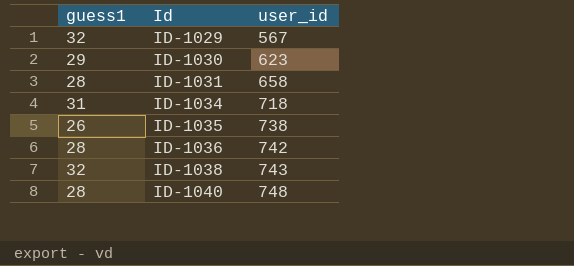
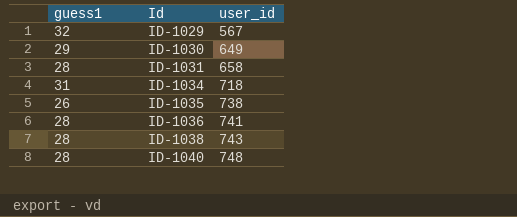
ID-1030 | user_id: 623 -> 649
ID-1036 | user_id: 742 -> 741
ID-1038 | guess1: 32 -> 28

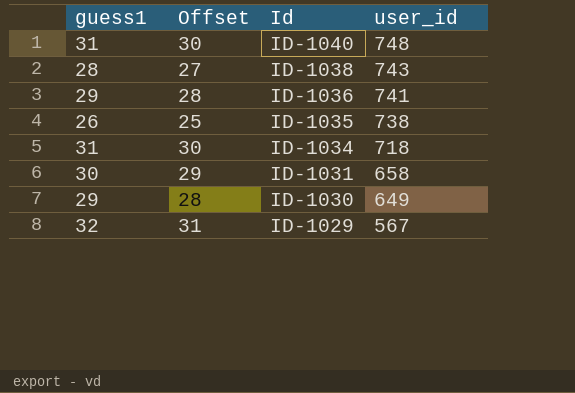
row order: Id ascending -> Id descending
column Offset | formula: none -> [guess1] - 1
ID-1040 | guess1: 28 -> 31
ID-1036 | guess1: 28 -> 29
ID-1031 | guess1: 28 -> 30

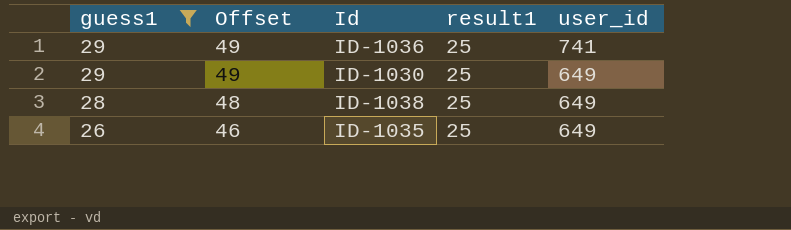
filter: none -> guess1 <= 29
row order: Id descending -> guess1 descending
column Offset | formula: [guess1] - 1 -> [guess1] + 20
column result1 | position: none -> 4
ID-1038 | user_id: 743 -> 649
ID-1035 | user_id: 738 -> 649

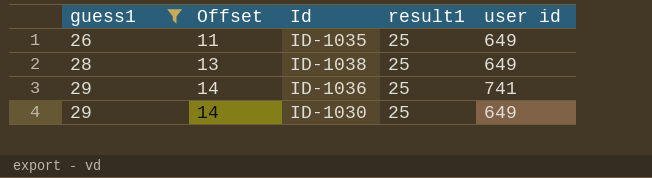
row order: guess1 descending -> guess1 ascending
column Offset | formula: [guess1] + 20 -> [guess1] - 15
column name: user_id -> user id

